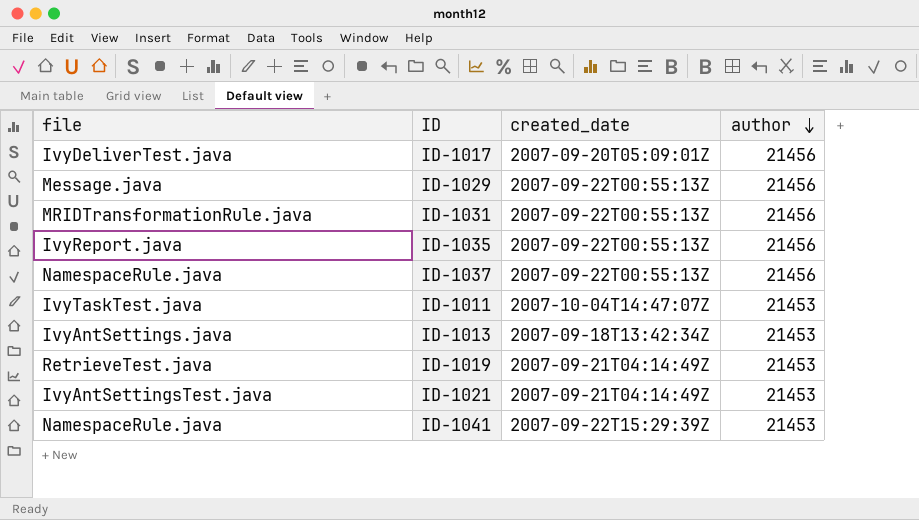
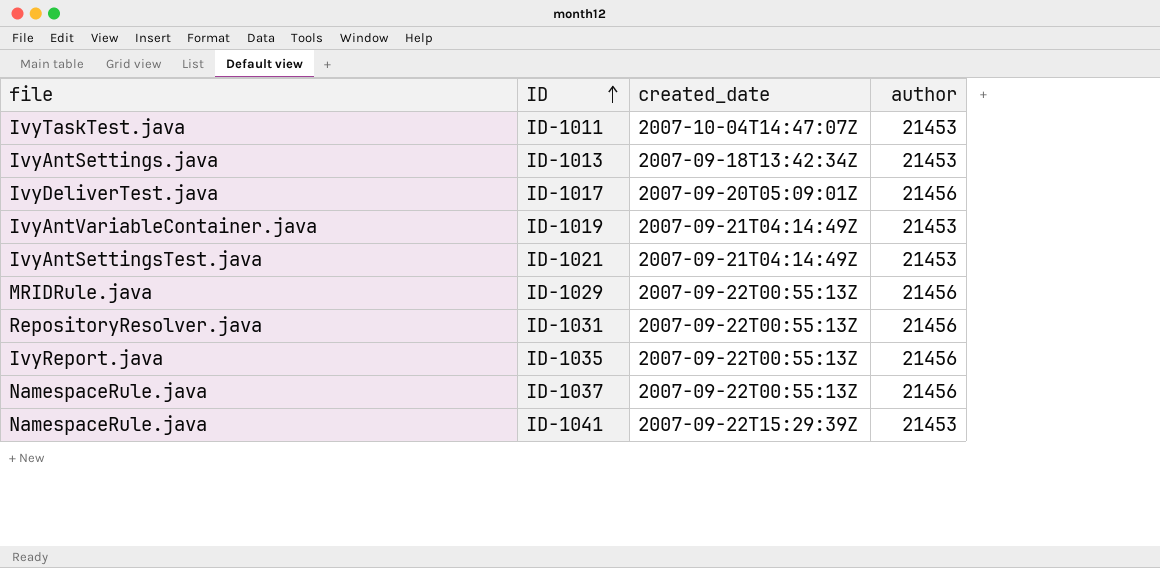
row order: author descending -> ID ascending
ID-1019 | file: RetrieveTest.java -> IvyAntVariableContainer.java
ID-1029 | file: Message.java -> MRIDRule.java
ID-1031 | file: MRIDTransformationRule.java -> RepositoryResolver.java

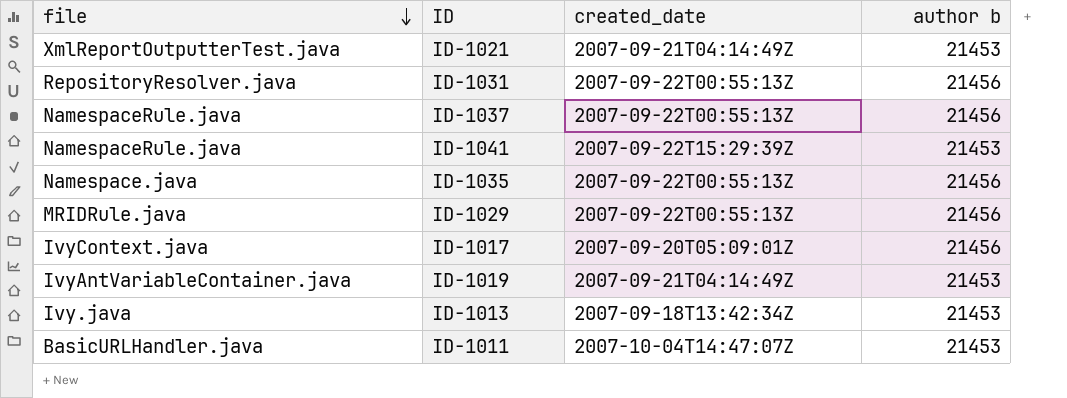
row order: ID ascending -> file descending
column name: author -> author b
ID-1021 | file: IvyAntSettingsTest.java -> XmlReportOutputterTest.java
ID-1035 | file: IvyReport.java -> Namespace.java
ID-1017 | file: IvyDeliverTest.java -> IvyContext.java
ID-1013 | file: IvyAntSettings.java -> Ivy.java
ID-1011 | file: IvyTaskTest.java -> BasicURLHandler.java

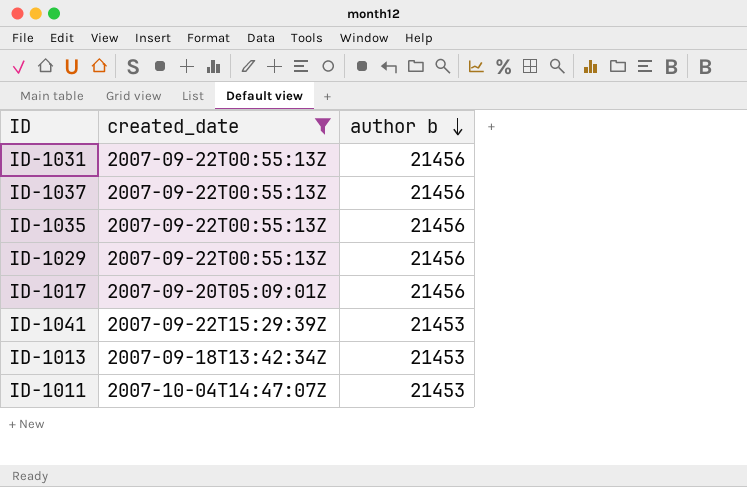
filter: none -> created_date != 2007-09-21T04:14:49Z
row order: file descending -> author b descending
column file | position: 1 -> none

